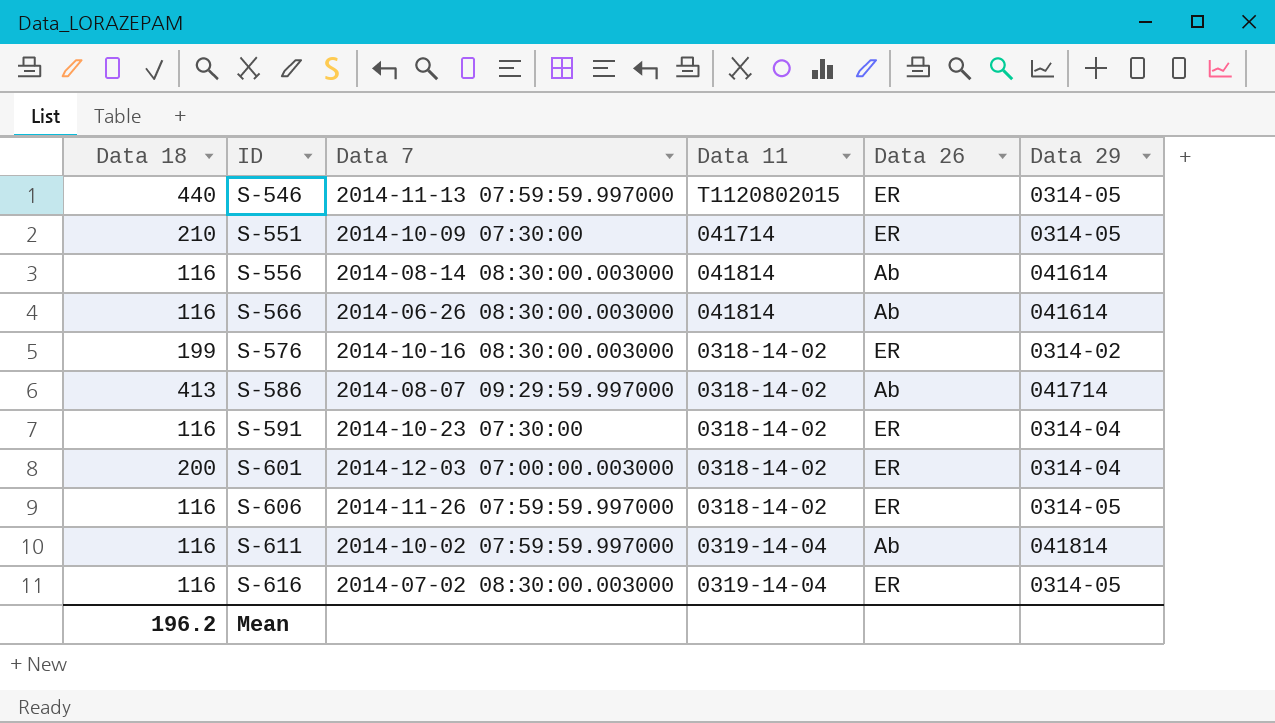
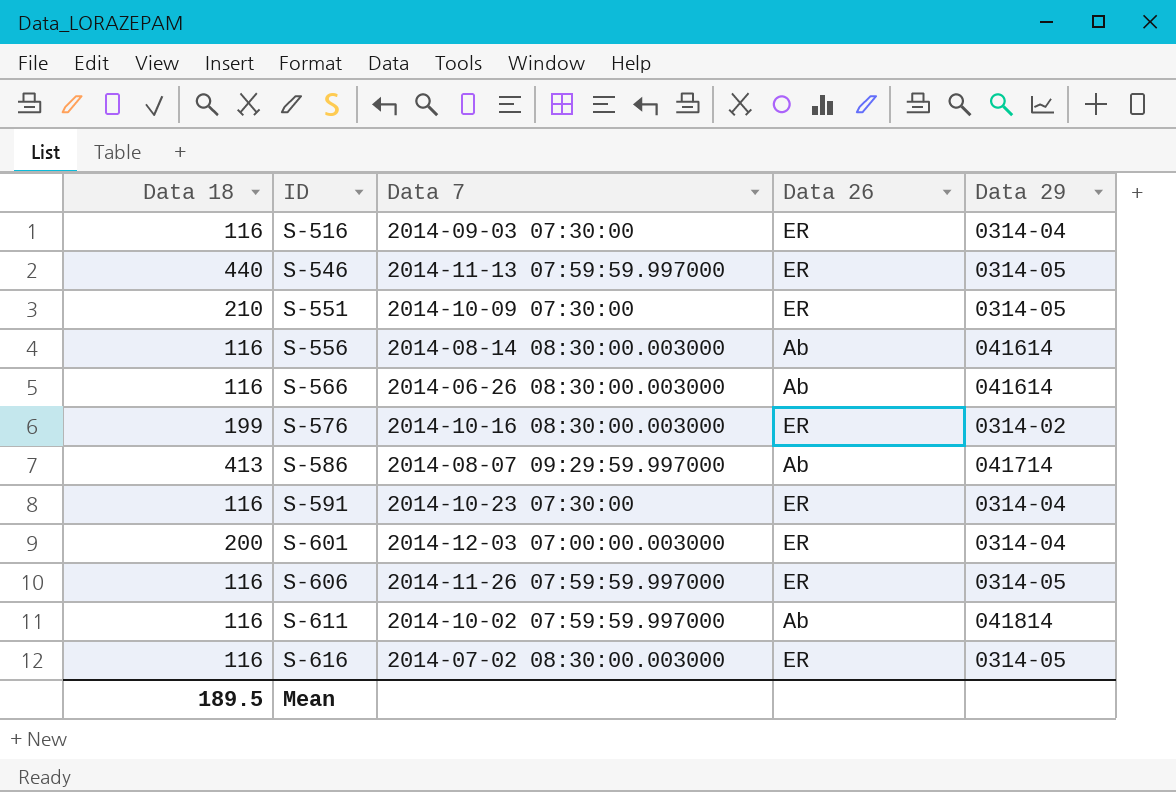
column Data 11 | position: 4 -> none
row S-516: none -> 116 | 2014-09-03 07:30:00 | ER | 0314-04
Mean | Data 18: 196.2 -> 189.5

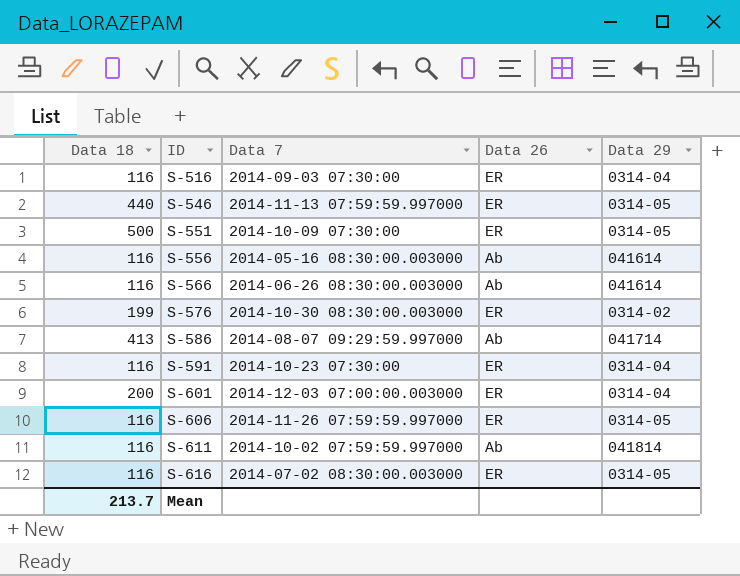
S-551 | Data 18: 210 -> 500
S-556 | Data 7: 2014-08-14 08:30:00.003000 -> 2014-05-16 08:30:00.003000
S-576 | Data 7: 2014-10-16 08:30:00.003000 -> 2014-10-30 08:30:00.003000
Mean | Data 18: 189.5 -> 213.7

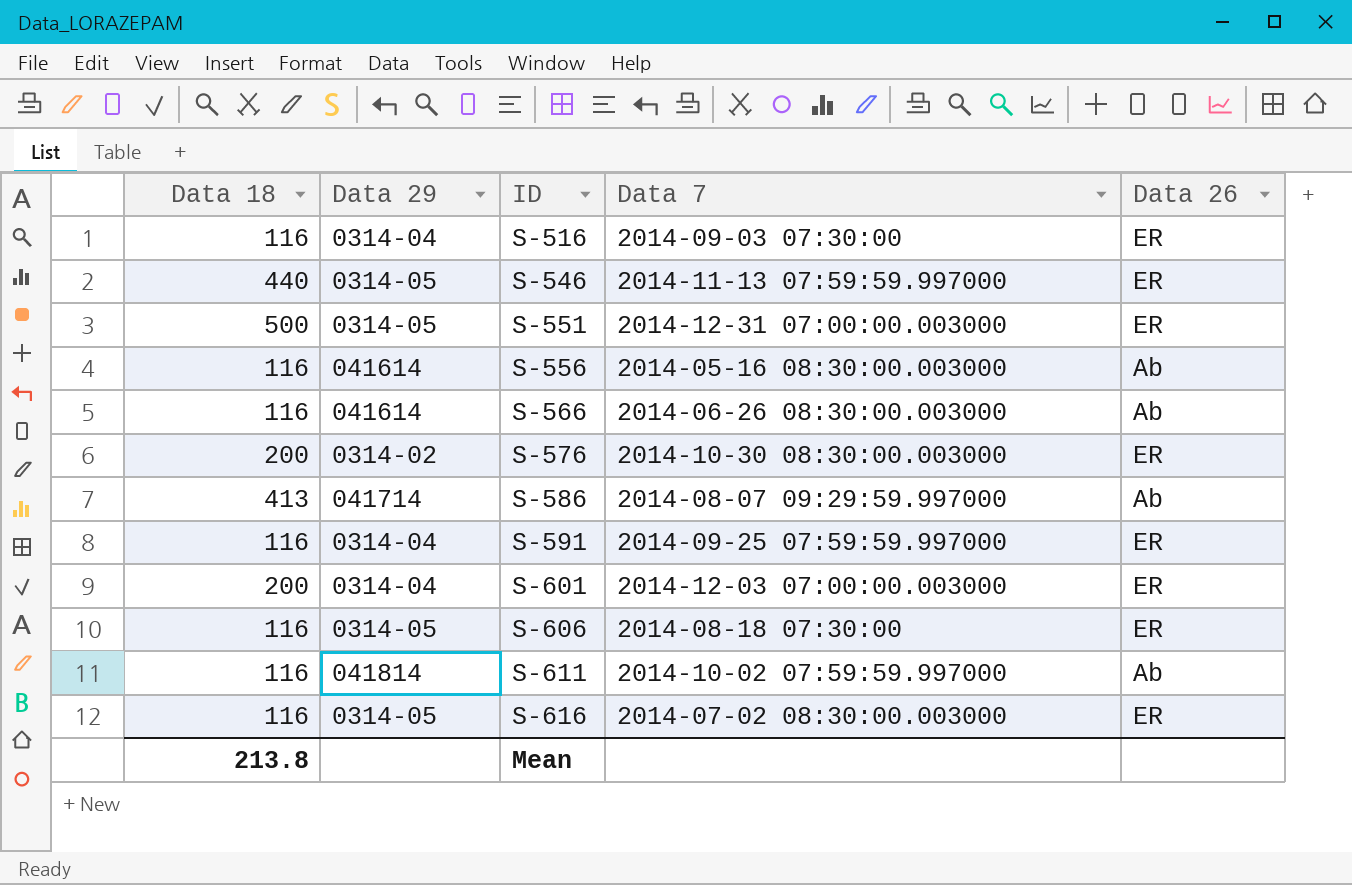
column Data 29 | position: 5 -> 2
S-551 | Data 7: 2014-10-09 07:30:00 -> 2014-12-31 07:00:00.003000
S-576 | Data 18: 199 -> 200
S-591 | Data 7: 2014-10-23 07:30:00 -> 2014-09-25 07:59:59.997000
S-606 | Data 7: 2014-11-26 07:59:59.997000 -> 2014-08-18 07:30:00
Mean | Data 18: 213.7 -> 213.8

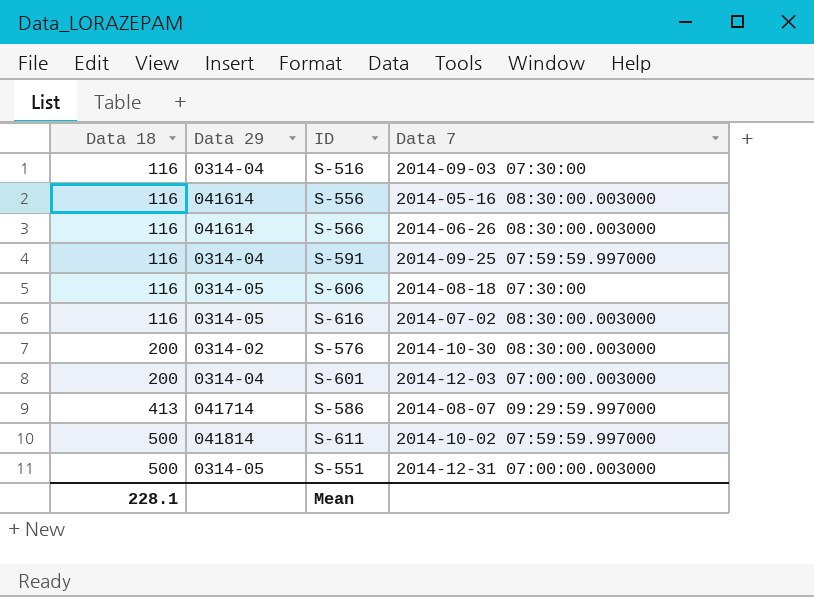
row order: ID ascending -> Data 18 ascending
column Data 26 | position: 5 -> none
row S-546: 440 | 0314-05 | 2014-11-13 07:59:59.997000 | ER -> none
S-611 | Data 18: 116 -> 500
Mean | Data 18: 213.8 -> 228.1

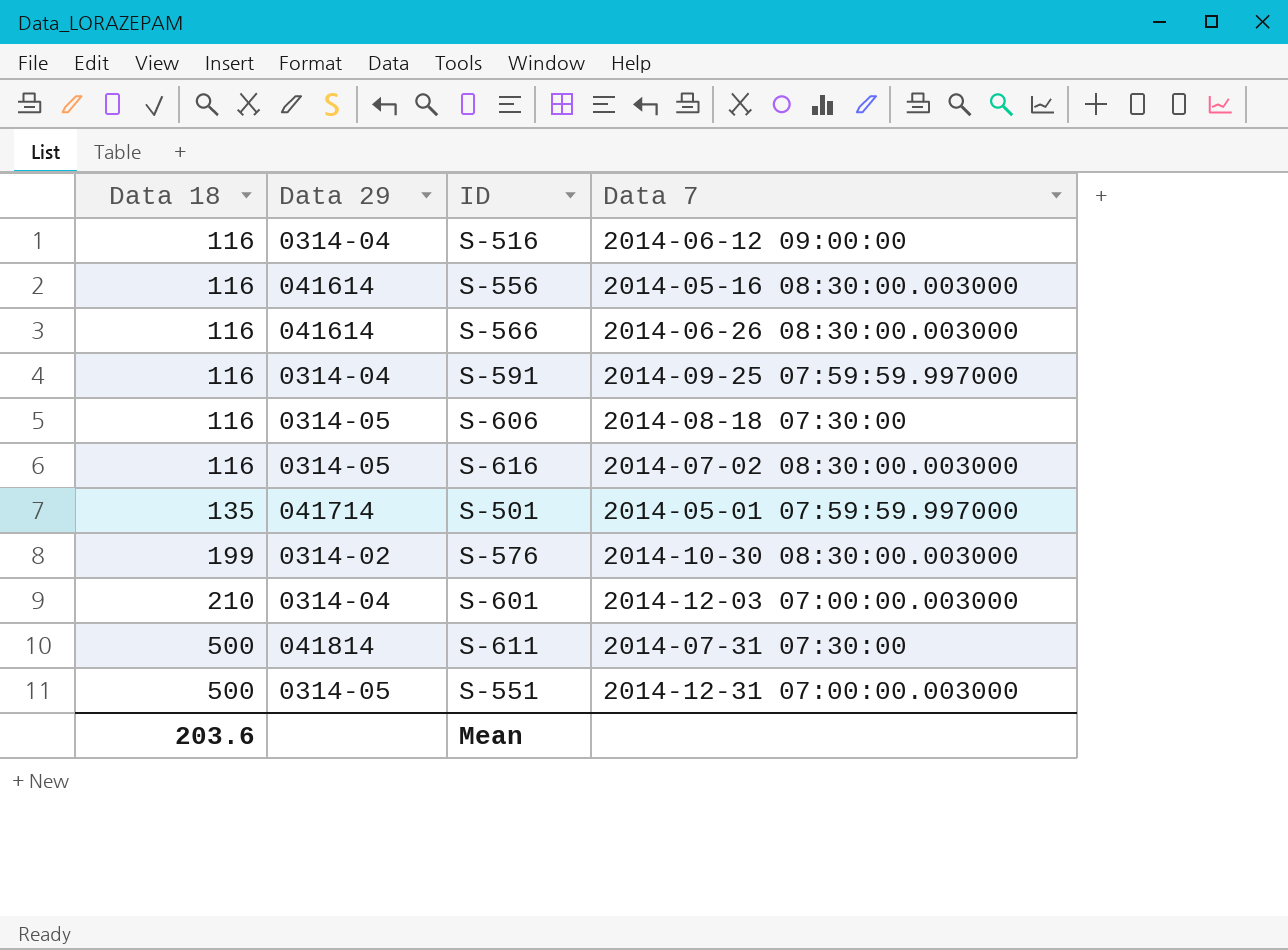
row S-586: 413 | 041714 | 2014-08-07 09:29:59.997000 -> none
S-516 | Data 7: 2014-09-03 07:30:00 -> 2014-06-12 09:00:00
row S-501: none -> 135 | 041714 | 2014-05-01 07:59:59.997000
S-576 | Data 18: 200 -> 199
S-601 | Data 18: 200 -> 210
S-611 | Data 7: 2014-10-02 07:59:59.997000 -> 2014-07-31 07:30:00
Mean | Data 18: 228.1 -> 203.6

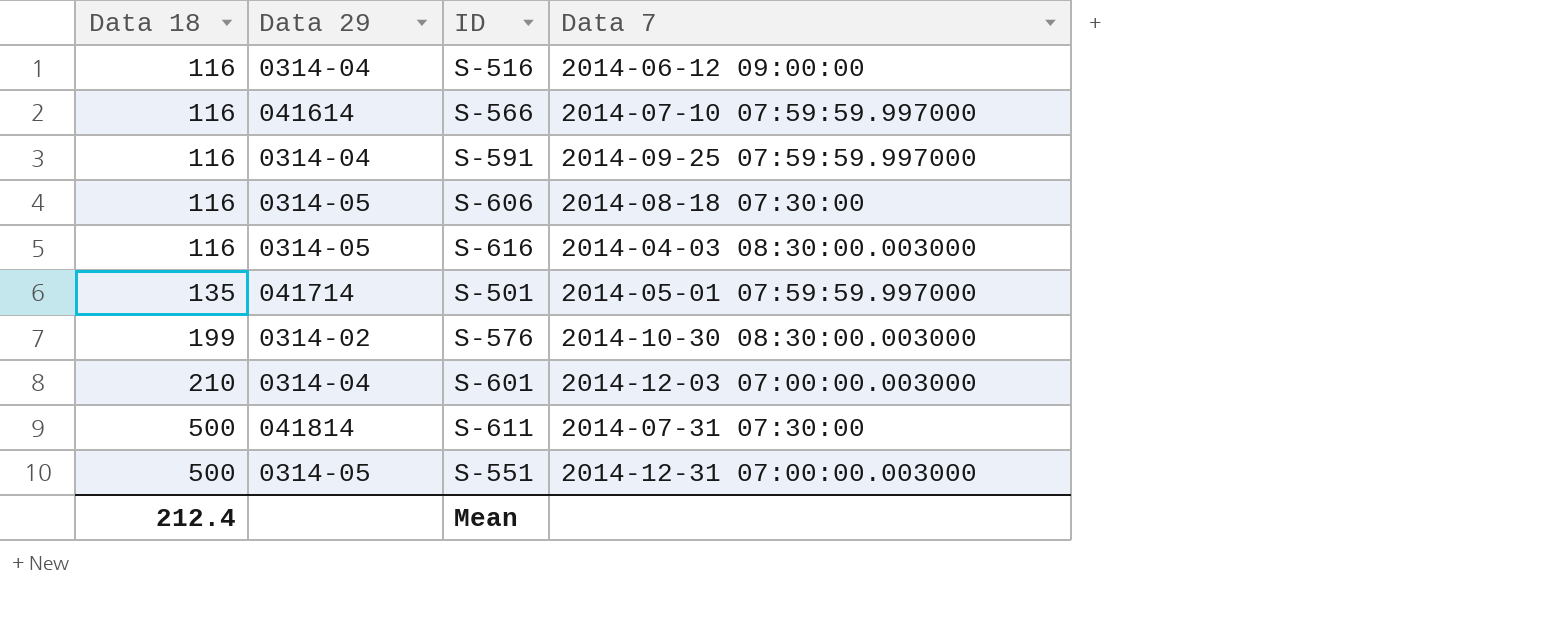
row S-556: 116 | 041614 | 2014-05-16 08:30:00.003000 -> none
S-566 | Data 7: 2014-06-26 08:30:00.003000 -> 2014-07-10 07:59:59.997000
S-616 | Data 7: 2014-07-02 08:30:00.003000 -> 2014-04-03 08:30:00.003000
Mean | Data 18: 203.6 -> 212.4

